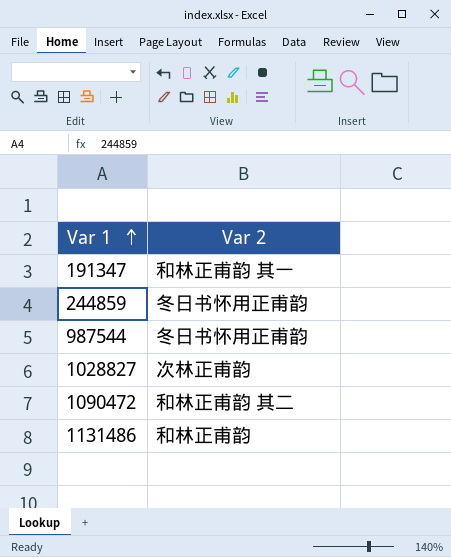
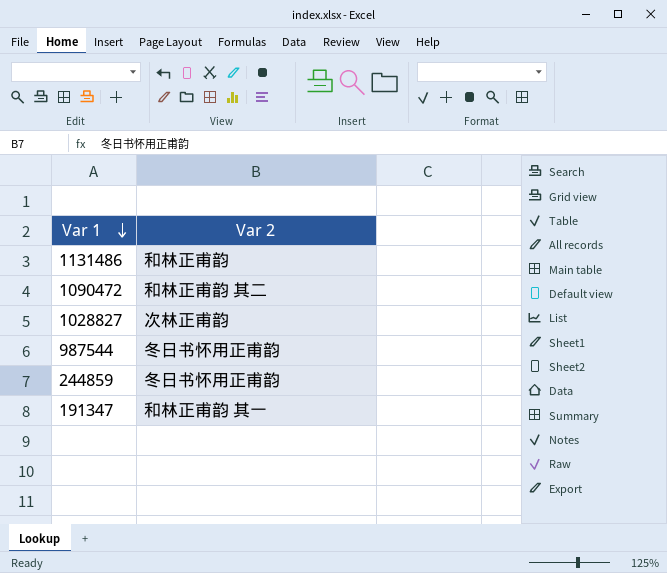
row order: Var 1 ascending -> Var 1 descending

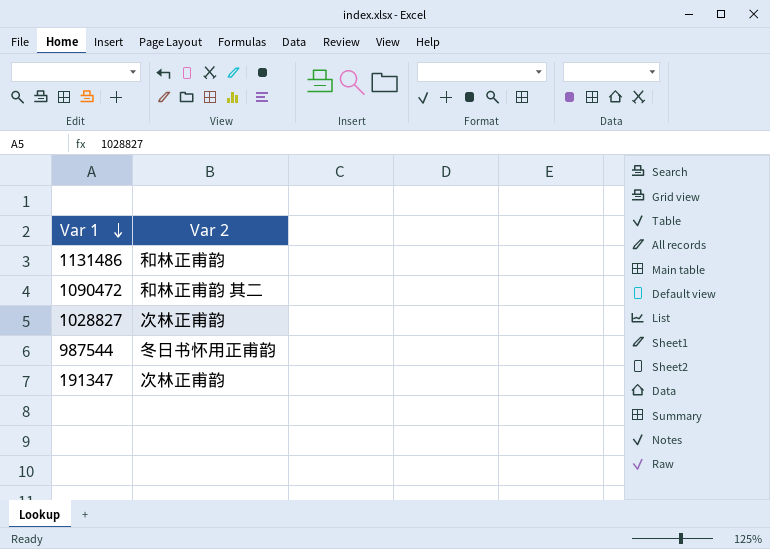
row 244859: 冬日书怀用正甫韵 -> none
191347 | Var 2: 和林正甫韵 其一 -> 次林正甫韵

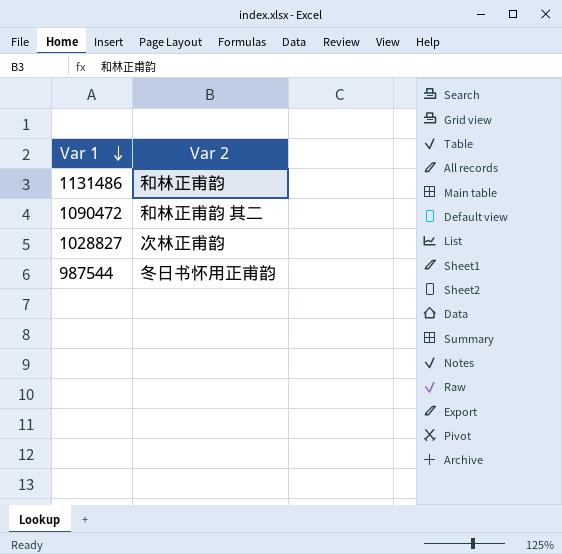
row 191347: 次林正甫韵 -> none

